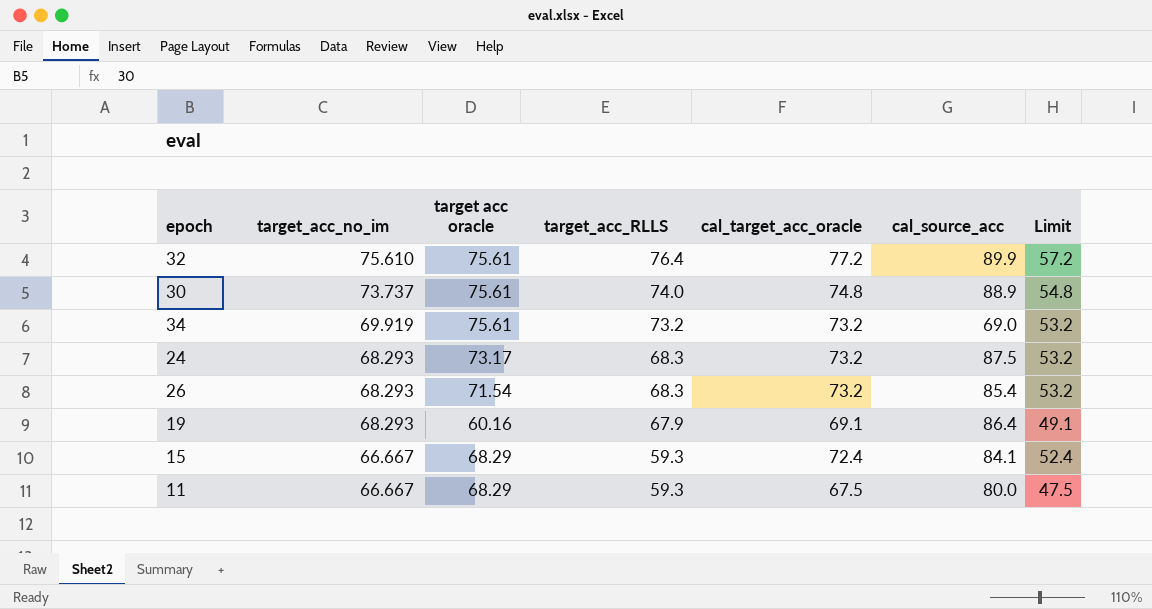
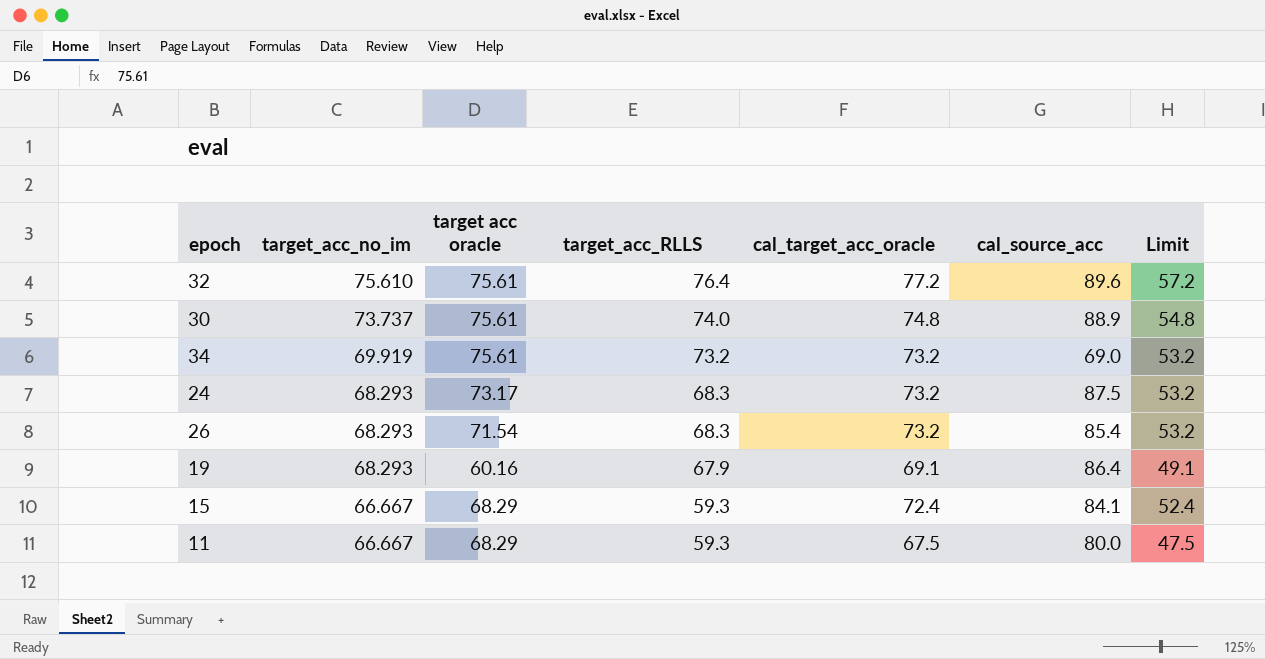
32 | cal_source_acc: 89.9 -> 89.6

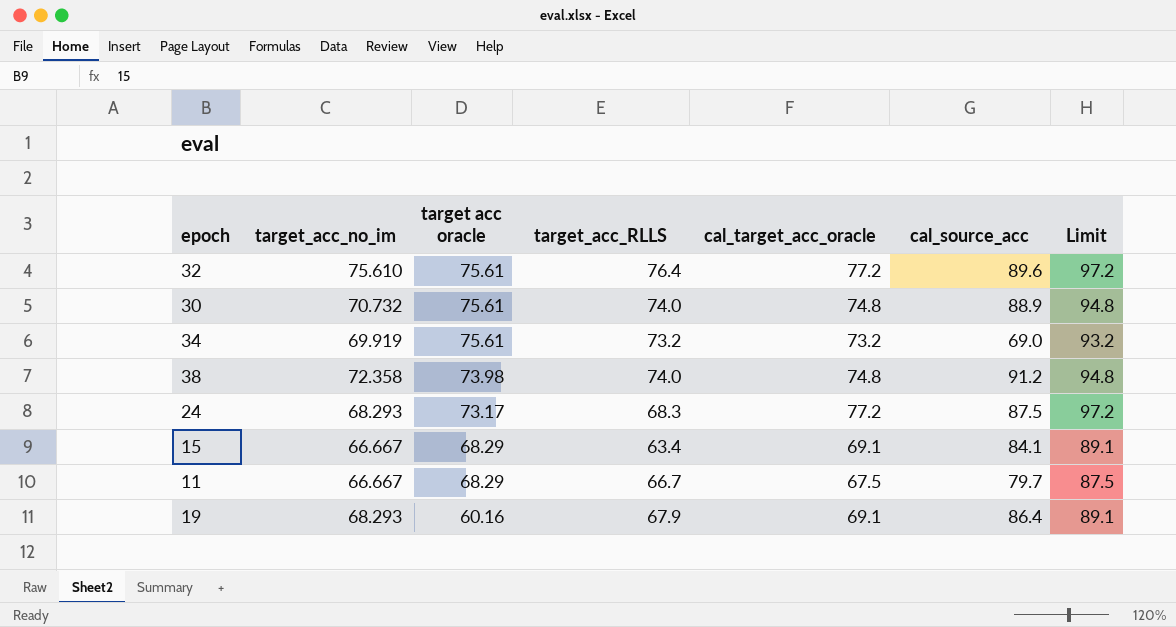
row order: target_acc_no_im descending -> target acc oracle descending
column Limit | formula: [cal_target_acc_oracle] - 20 -> [cal_target_acc_oracle] + 20
row 26: 68.293 | 71.54 | 68.3 | 73.2 | 85.4 | 53.2 -> none
30 | target_acc_no_im: 73.737 -> 70.732
row 38: none -> 72.358 | 73.98 | 74.0 | 74.8 | 91.2 | 94.8
24 | cal_target_acc_oracle: 73.2 -> 77.2
15 | target_acc_RLLS: 59.3 -> 63.4
15 | cal_target_acc_oracle: 72.4 -> 69.1
11 | target_acc_RLLS: 59.3 -> 66.7
11 | cal_source_acc: 80.0 -> 79.7

